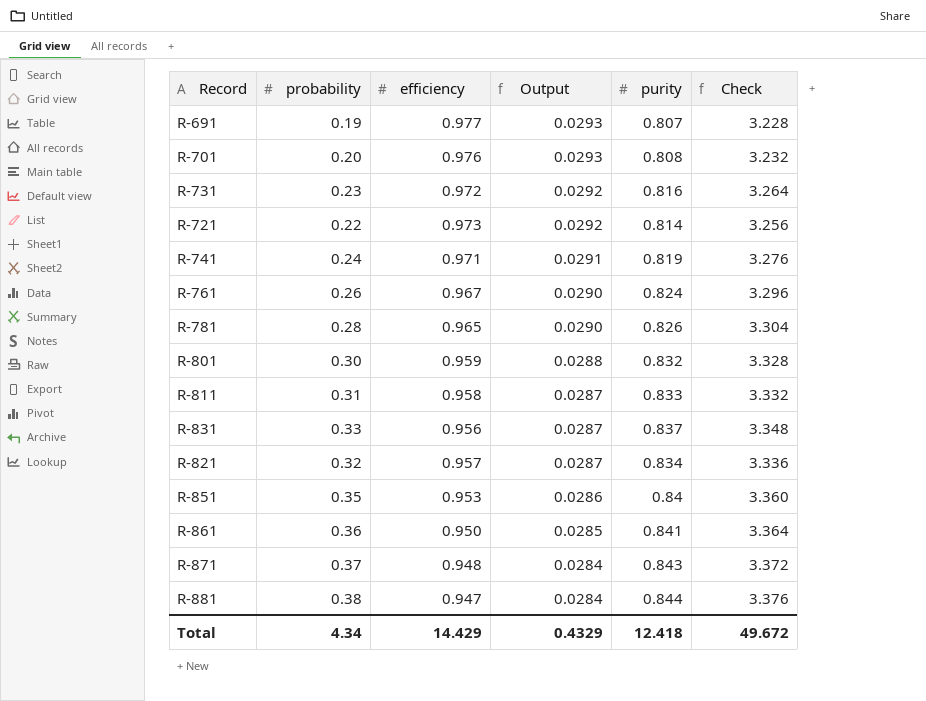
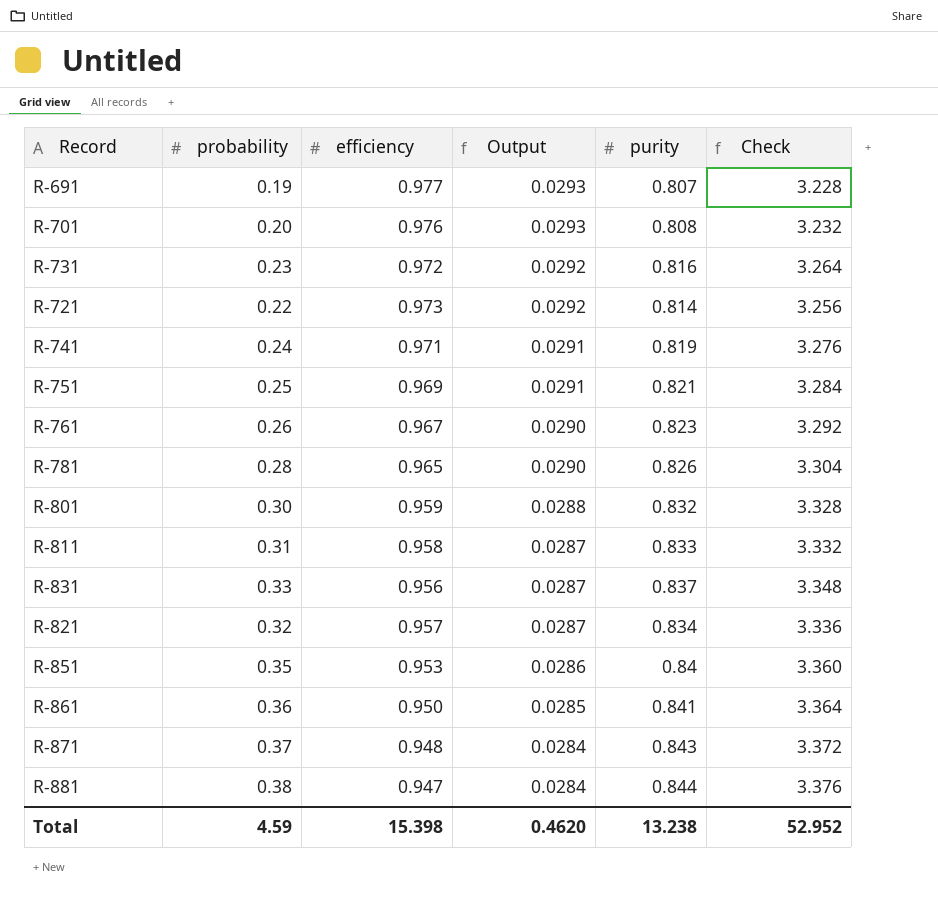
row R-751: none -> 0.25 | 0.969 | 0.0291 | 0.821 | 3.284
R-761 | purity: 0.824 -> 0.823
R-761 | Check: 3.296 -> 3.292
Total | probability: 4.34 -> 4.59
Total | efficiency: 14.429 -> 15.398
Total | Output: 0.4329 -> 0.4620
Total | purity: 12.418 -> 13.238
Total | Check: 49.672 -> 52.952

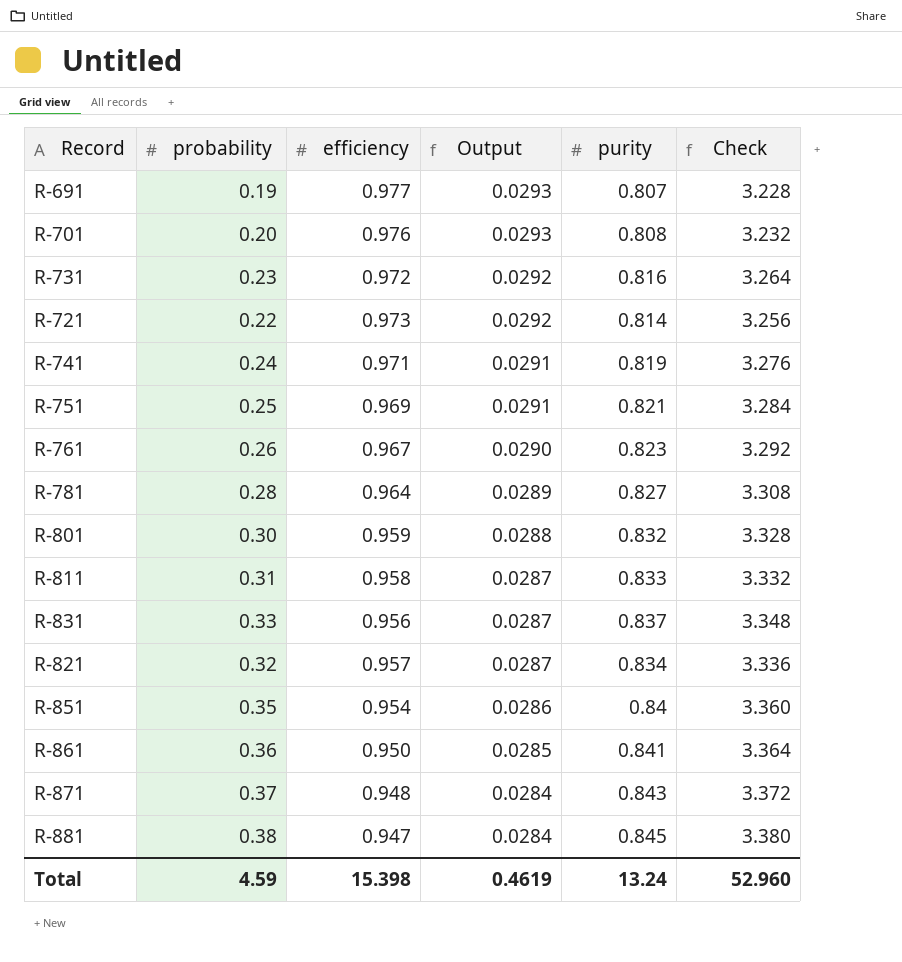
R-781 | efficiency: 0.965 -> 0.964
R-781 | Output: 0.0290 -> 0.0289
R-781 | purity: 0.826 -> 0.827
R-781 | Check: 3.304 -> 3.308
R-851 | efficiency: 0.953 -> 0.954
R-881 | purity: 0.844 -> 0.845
R-881 | Check: 3.376 -> 3.380
Total | Output: 0.4620 -> 0.4619
Total | purity: 13.238 -> 13.24
Total | Check: 52.952 -> 52.960

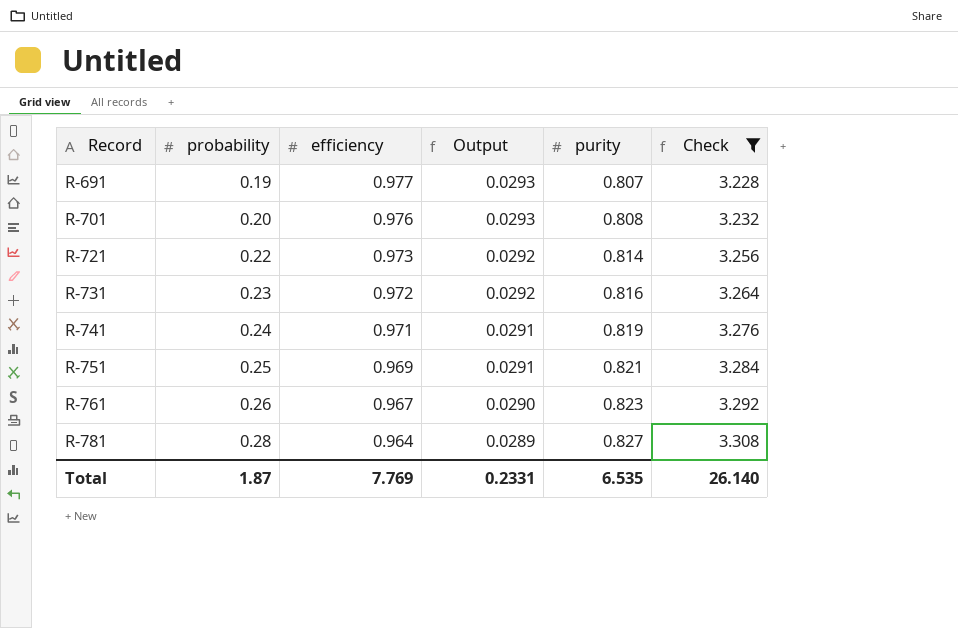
filter: none -> Check <= 3.308
row order: Output descending -> Record ascending
Total | probability: 4.59 -> 1.87
Total | efficiency: 15.398 -> 7.769
Total | Output: 0.4619 -> 0.2331
Total | purity: 13.24 -> 6.535
Total | Check: 52.960 -> 26.140

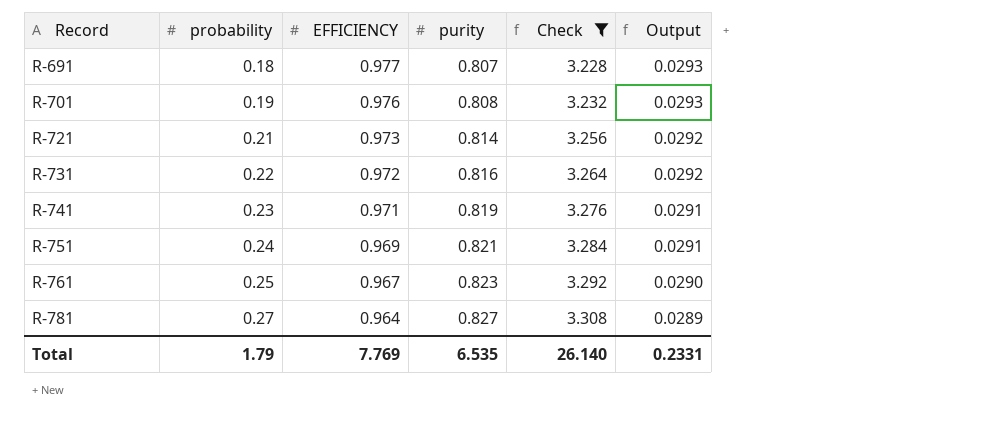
column name: efficiency -> EFFICIENCY
column Output | position: 4 -> 6
R-691 | probability: 0.19 -> 0.18
R-701 | probability: 0.20 -> 0.19
R-721 | probability: 0.22 -> 0.21
R-731 | probability: 0.23 -> 0.22
R-741 | probability: 0.24 -> 0.23
R-751 | probability: 0.25 -> 0.24
R-761 | probability: 0.26 -> 0.25
R-781 | probability: 0.28 -> 0.27
Total | probability: 1.87 -> 1.79

